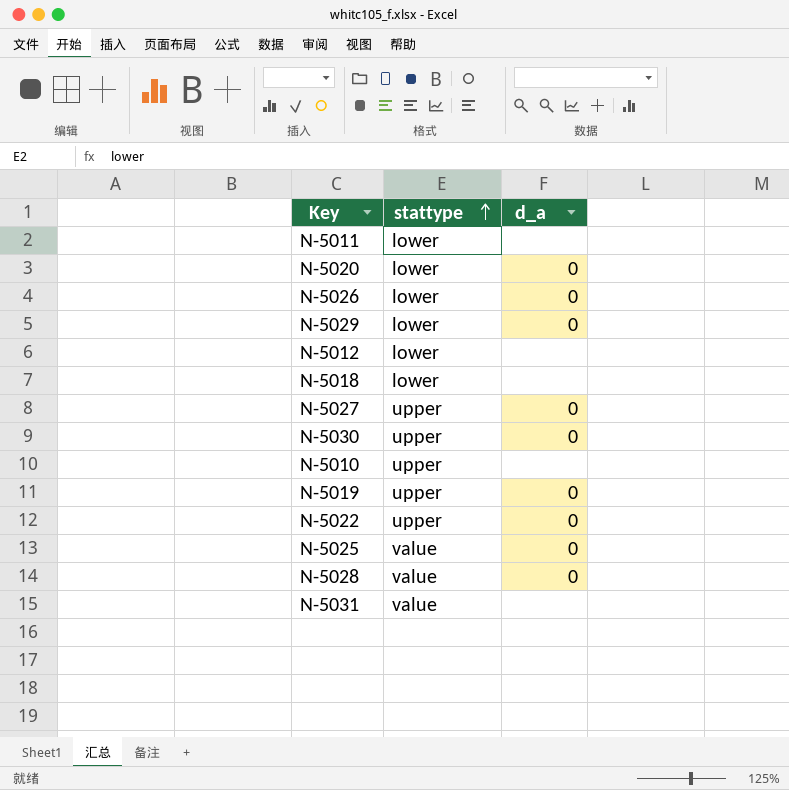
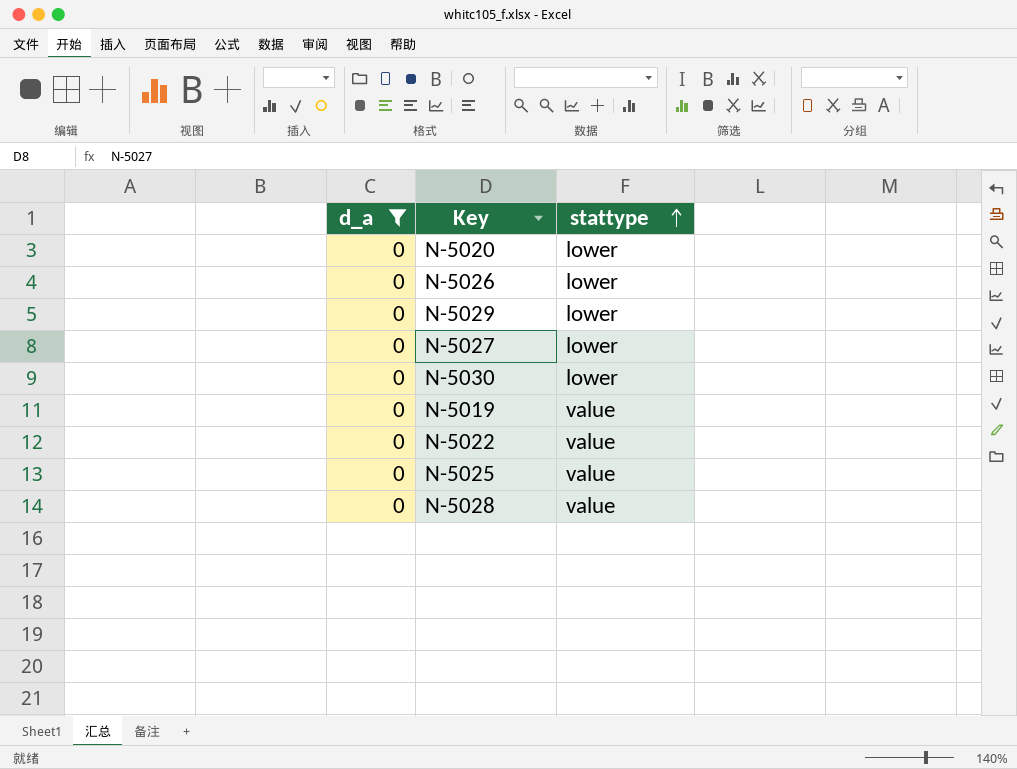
filter: none -> d_a = 0
column d_a | position: 3 -> 1
N-5027 | stattype: upper -> lower
N-5030 | stattype: upper -> lower
N-5019 | stattype: upper -> value
N-5022 | stattype: upper -> value

